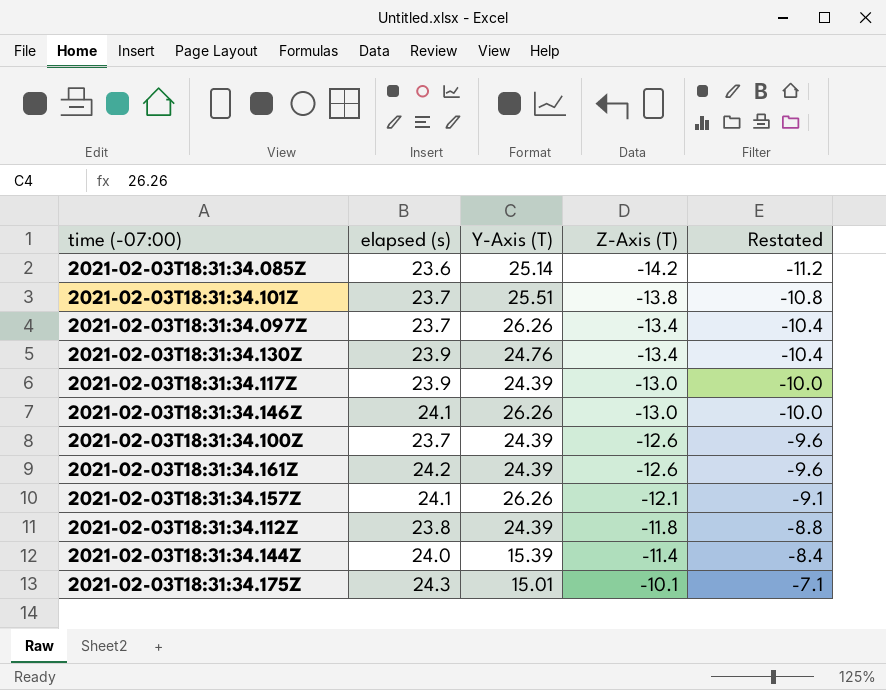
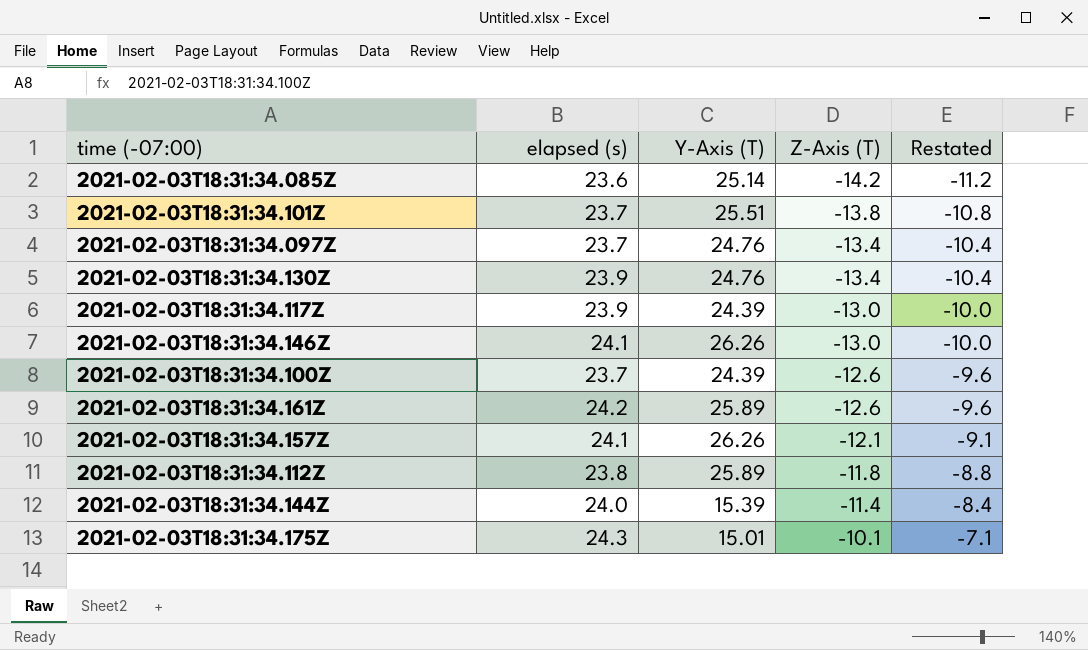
2021-02-03T18:31:34.097Z | Y-Axis (T): 26.26 -> 24.76
2021-02-03T18:31:34.161Z | Y-Axis (T): 24.39 -> 25.89
2021-02-03T18:31:34.112Z | Y-Axis (T): 24.39 -> 25.89

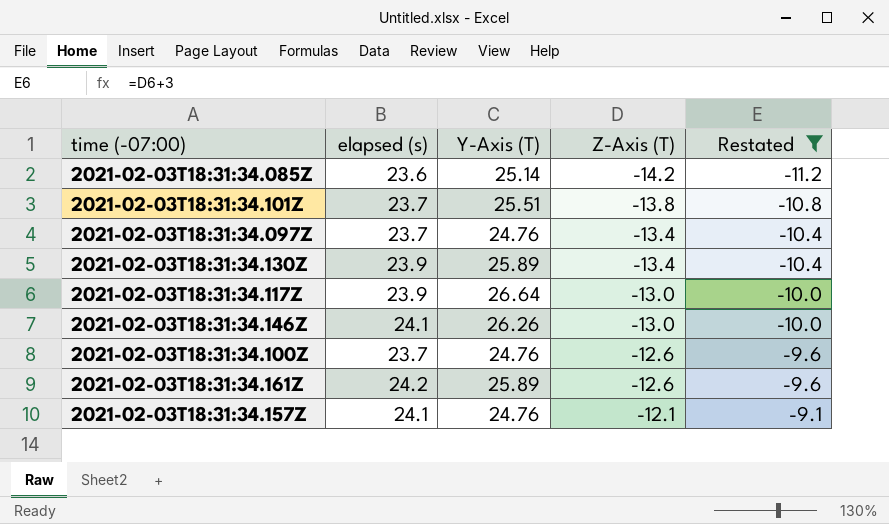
filter: none -> Restated <= -9.1
2021-02-03T18:31:34.130Z | Y-Axis (T): 24.76 -> 25.89
2021-02-03T18:31:34.117Z | Y-Axis (T): 24.39 -> 26.64
2021-02-03T18:31:34.100Z | Y-Axis (T): 24.39 -> 24.76
2021-02-03T18:31:34.157Z | Y-Axis (T): 26.26 -> 24.76

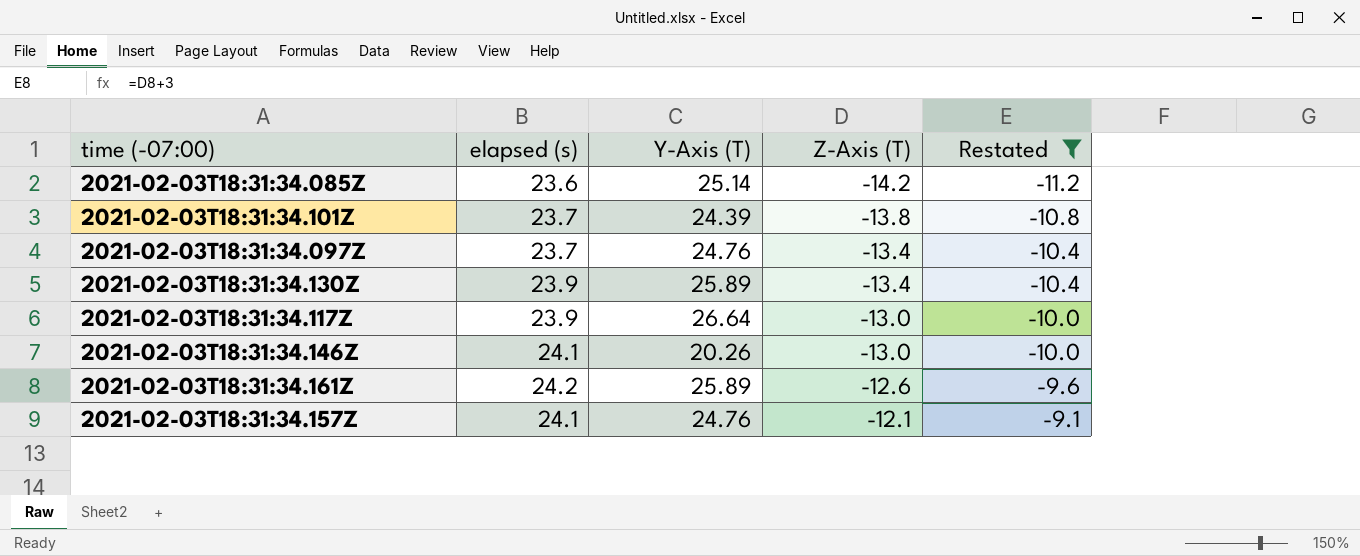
row 2021-02-03T18:31:34.100Z: 23.7 | 24.76 | -12.6 | -9.6 -> none
2021-02-03T18:31:34.101Z | Y-Axis (T): 25.51 -> 24.39
2021-02-03T18:31:34.146Z | Y-Axis (T): 26.26 -> 20.26

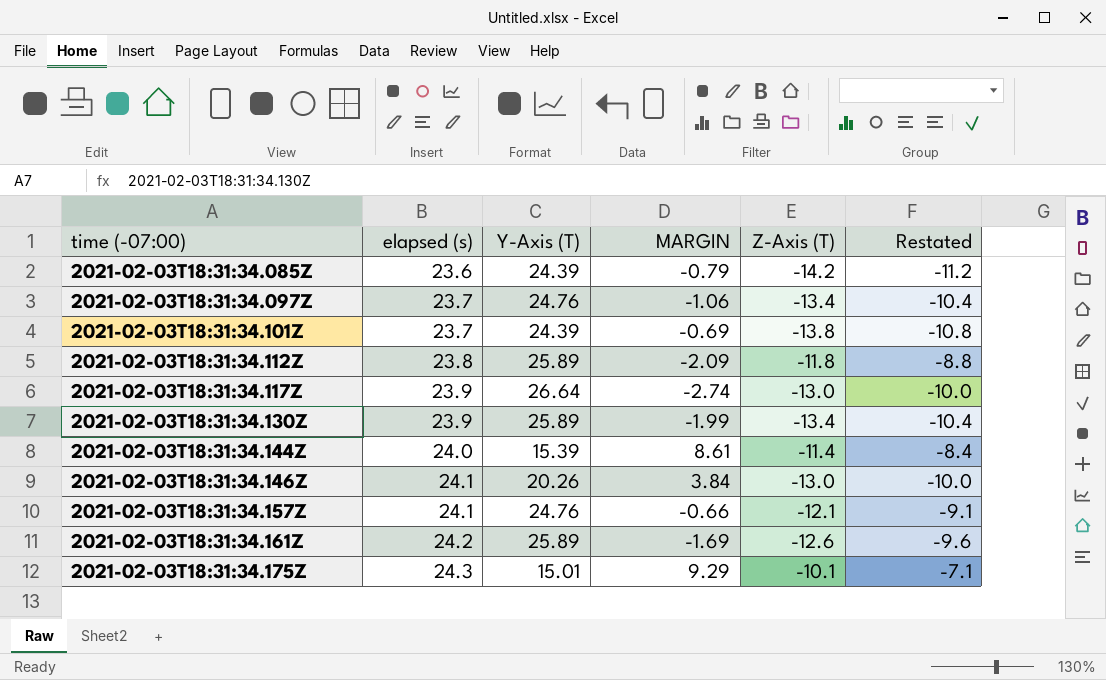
filter: Restated <= -9.1 -> none
row order: Z-Axis (T) ascending -> time (-07:00) ascending
column MARGIN | formula: none -> [elapsed (s)] - [Y-Axis (T)]
2021-02-03T18:31:34.085Z | Y-Axis (T): 25.14 -> 24.39

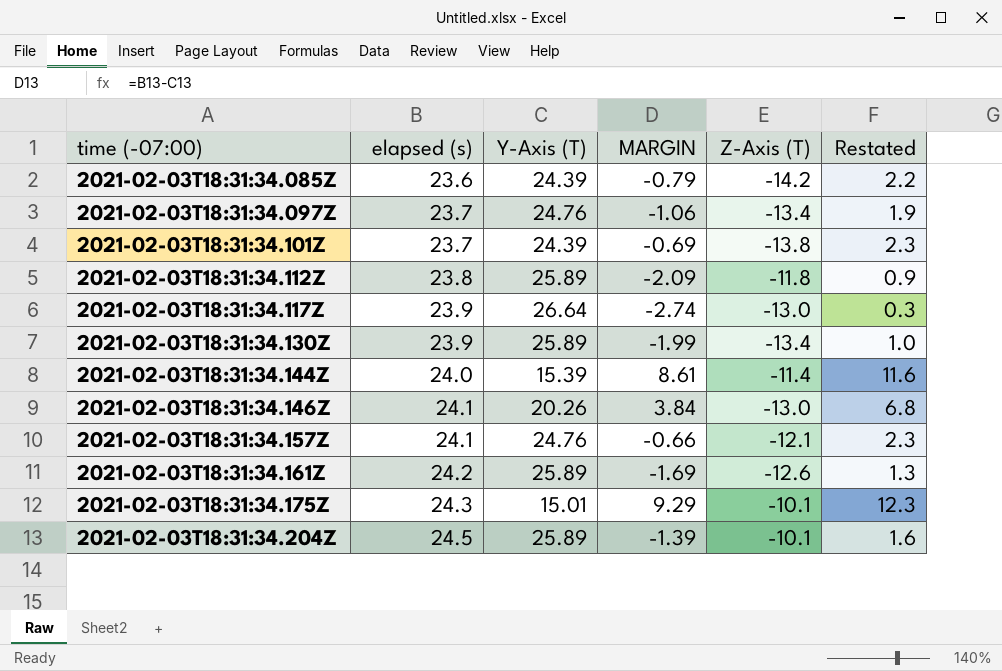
column Restated | formula: [Z-Axis (T)] + 3 -> [MARGIN] + 3
row 2021-02-03T18:31:34.204Z: none -> 24.5 | 25.89 | -1.39 | -10.1 | 1.6

